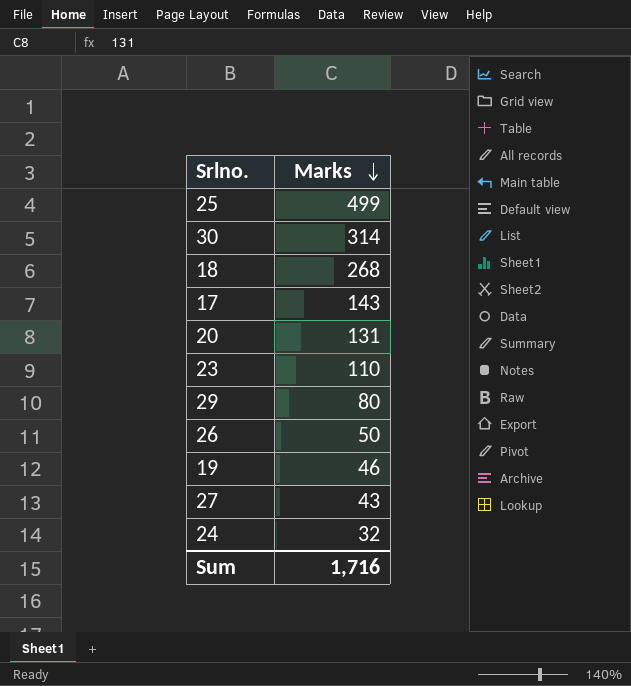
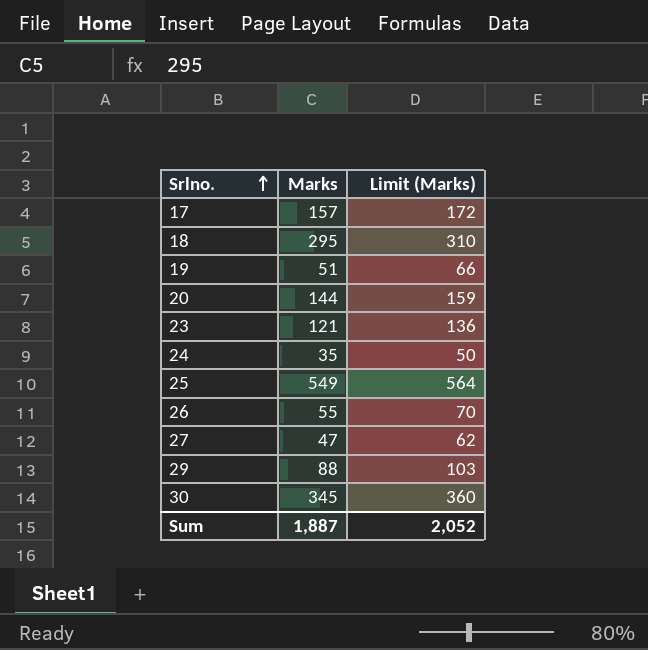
row order: Marks descending -> Srlno. ascending
column Limit (Marks) | formula: none -> [Marks] + 15
17 | Marks: 143 -> 157
18 | Marks: 268 -> 295
19 | Marks: 46 -> 51
20 | Marks: 131 -> 144
23 | Marks: 110 -> 121
24 | Marks: 32 -> 35
25 | Marks: 499 -> 549
26 | Marks: 50 -> 55
27 | Marks: 43 -> 47
29 | Marks: 80 -> 88
30 | Marks: 314 -> 345
Sum | Marks: 1,716 -> 1,887

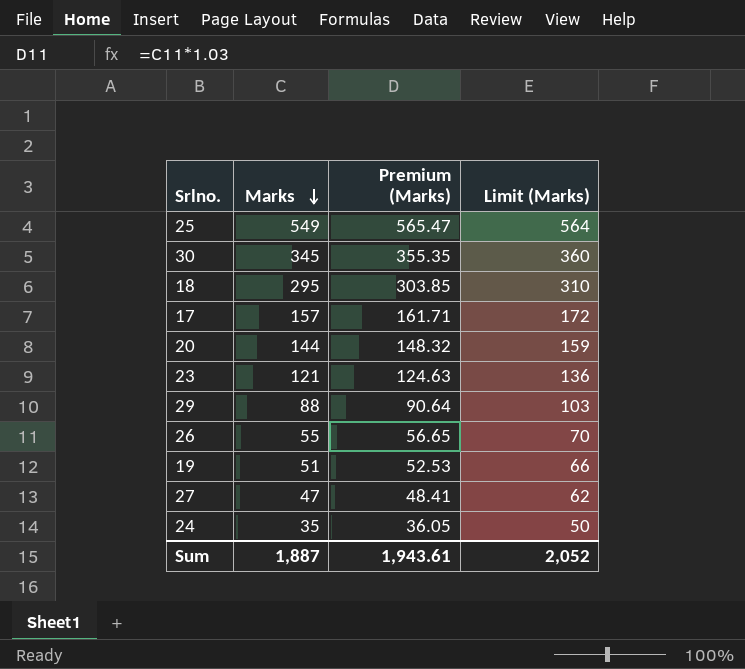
row order: Srlno. ascending -> Marks descending
column Premium (Marks) | formula: none -> [Marks] * 1.03

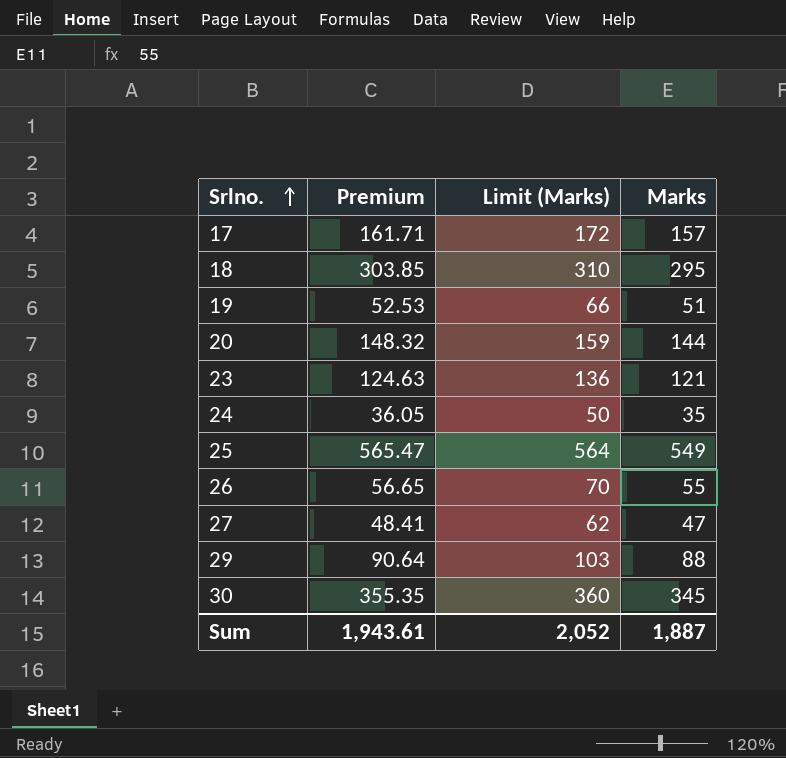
row order: Marks descending -> Srlno. ascending
column name: Premium (Marks) -> Premium
column Marks | position: 2 -> 4

